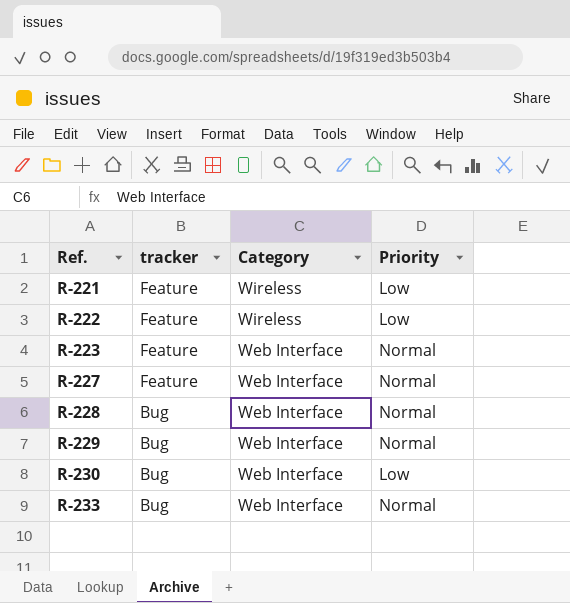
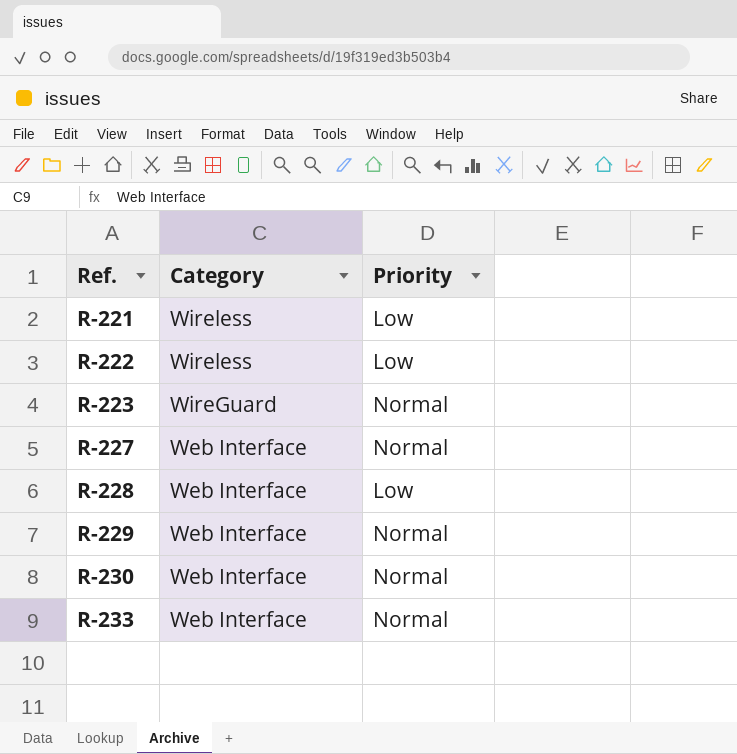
column tracker | position: 2 -> none
R-223 | Category: Web Interface -> WireGuard
R-228 | Priority: Normal -> Low
R-230 | Priority: Low -> Normal

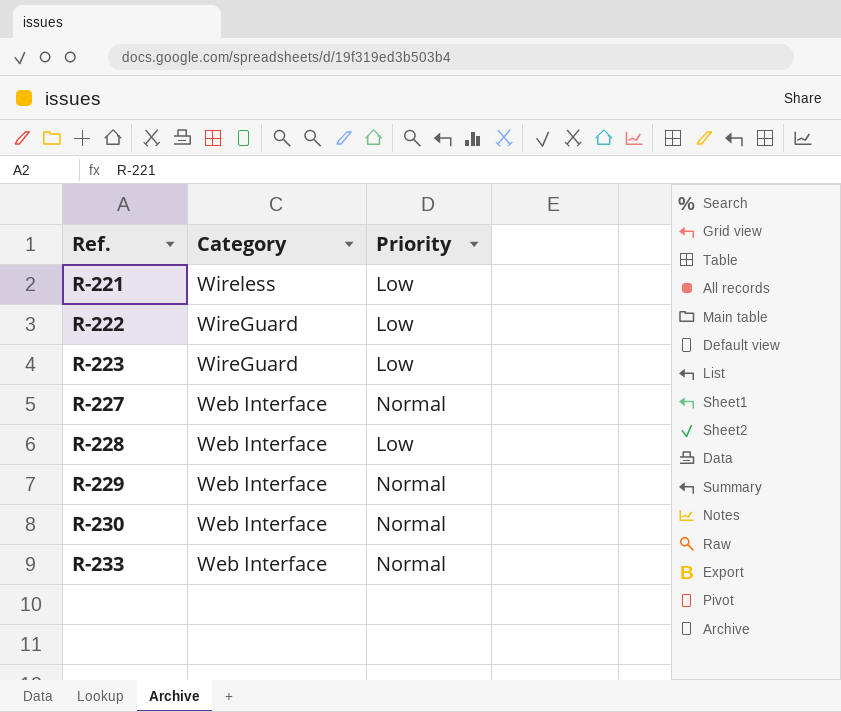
R-222 | Category: Wireless -> WireGuard
R-223 | Priority: Normal -> Low

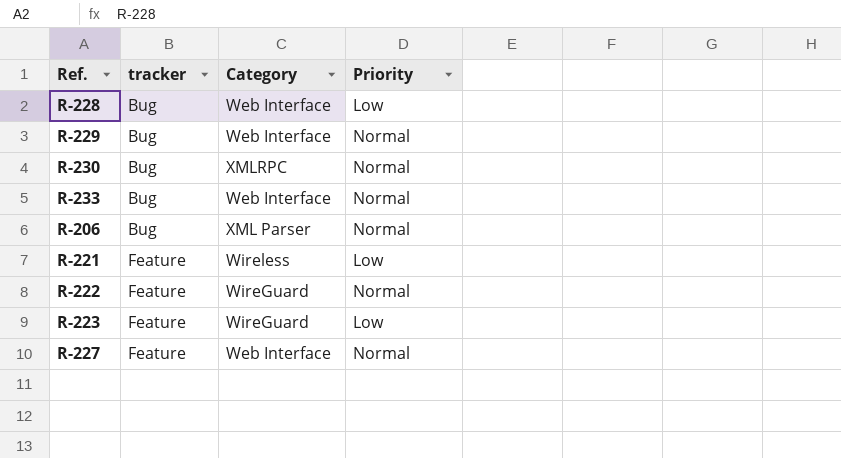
row order: Ref. ascending -> tracker ascending
column tracker | position: none -> 2
R-230 | Category: Web Interface -> XMLRPC
row R-206: none -> Bug | XML Parser | Normal
R-222 | Priority: Low -> Normal

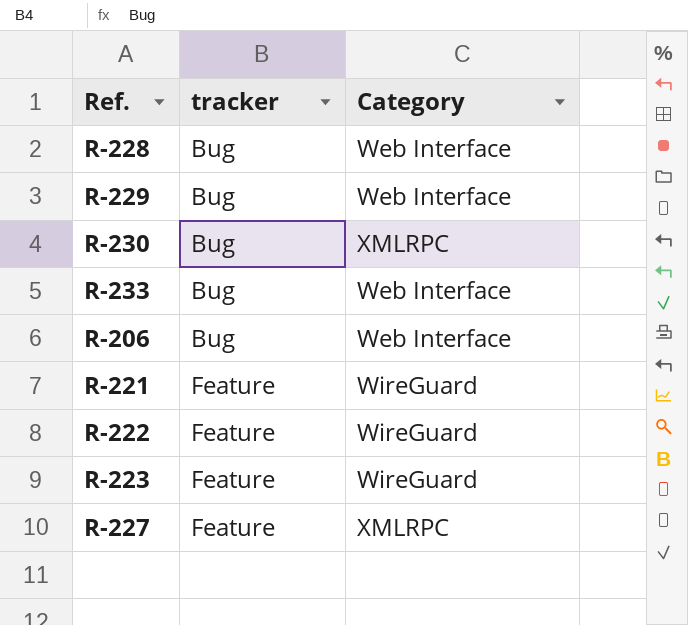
column Priority | position: 4 -> none
R-206 | Category: XML Parser -> Web Interface
R-221 | Category: Wireless -> WireGuard
R-227 | Category: Web Interface -> XMLRPC

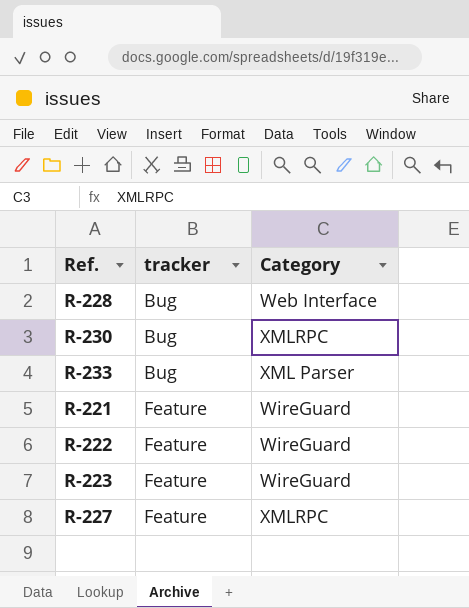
row R-229: Bug | Web Interface -> none
row R-206: Bug | Web Interface -> none
R-233 | Category: Web Interface -> XML Parser

